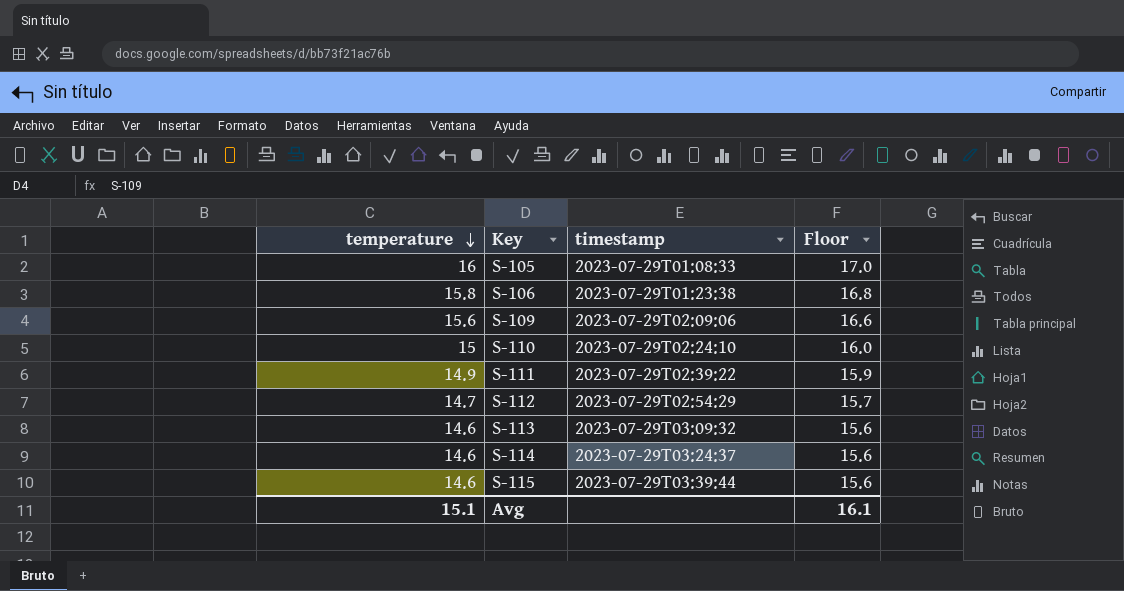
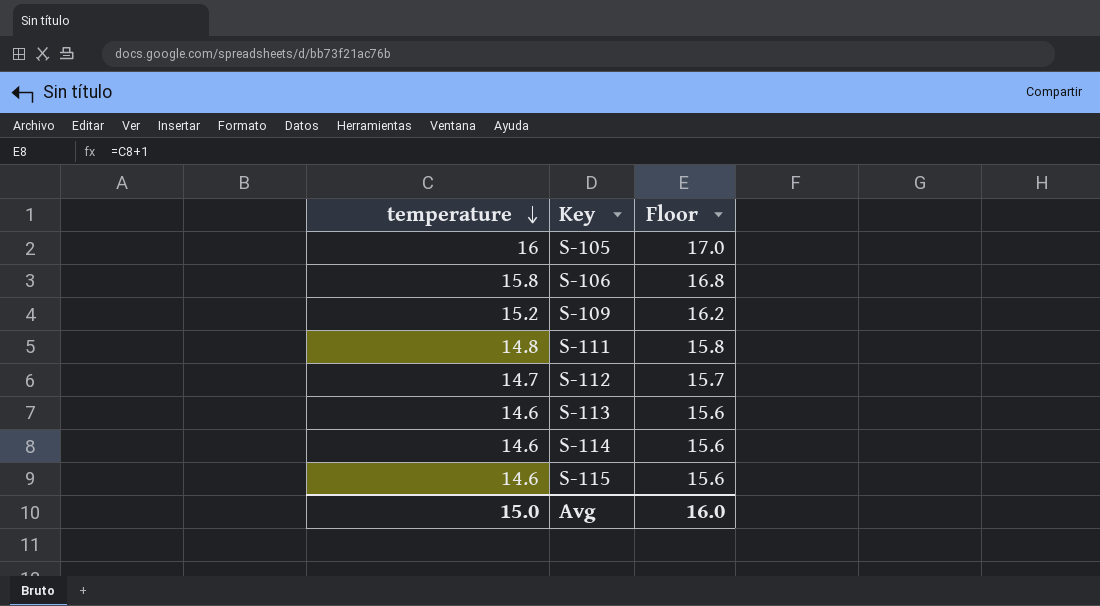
column timestamp | position: 3 -> none
row S-110: 15 | 2023-07-29T02:24:10 | 16.0 -> none
S-109 | temperature: 15.6 -> 15.2
S-109 | Floor: 16.6 -> 16.2
S-111 | temperature: 14.9 -> 14.8
S-111 | Floor: 15.9 -> 15.8
Avg | temperature: 15.1 -> 15.0
Avg | Floor: 16.1 -> 16.0

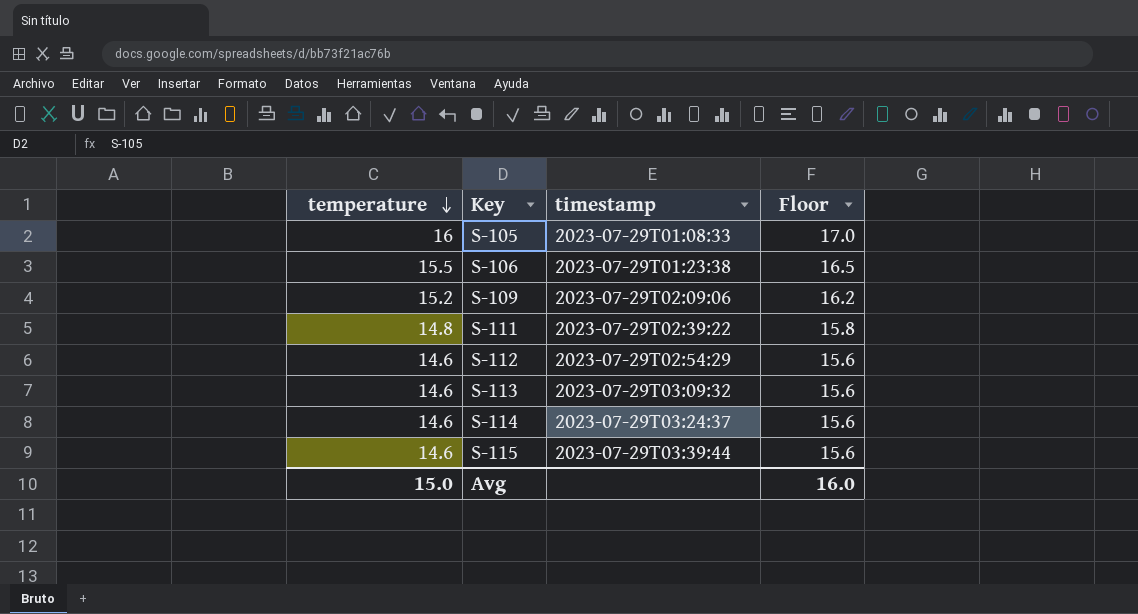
column timestamp | position: none -> 3
S-106 | temperature: 15.8 -> 15.5
S-106 | Floor: 16.8 -> 16.5
S-112 | temperature: 14.7 -> 14.6
S-112 | Floor: 15.7 -> 15.6

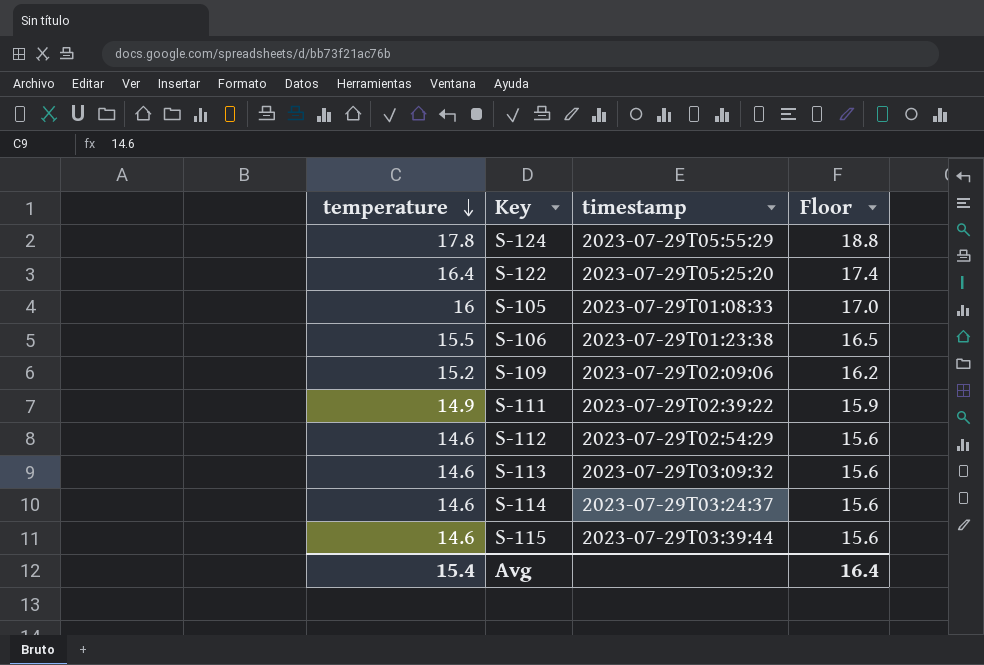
row S-124: none -> 17.8 | 2023-07-29T05:55:29 | 18.8
row S-122: none -> 16.4 | 2023-07-29T05:25:20 | 17.4
S-111 | temperature: 14.8 -> 14.9
S-111 | Floor: 15.8 -> 15.9
Avg | temperature: 15.0 -> 15.4
Avg | Floor: 16.0 -> 16.4

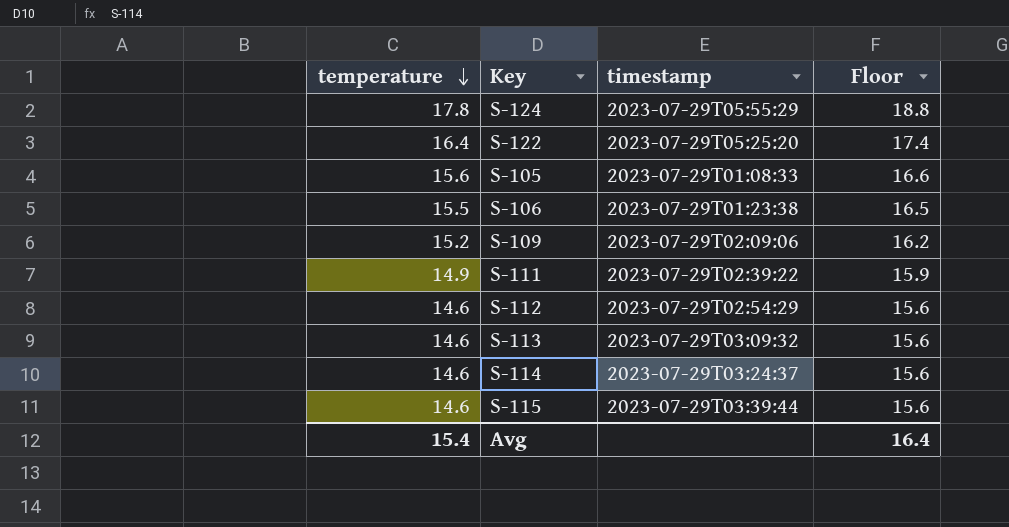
S-105 | temperature: 16 -> 15.6
S-105 | Floor: 17.0 -> 16.6

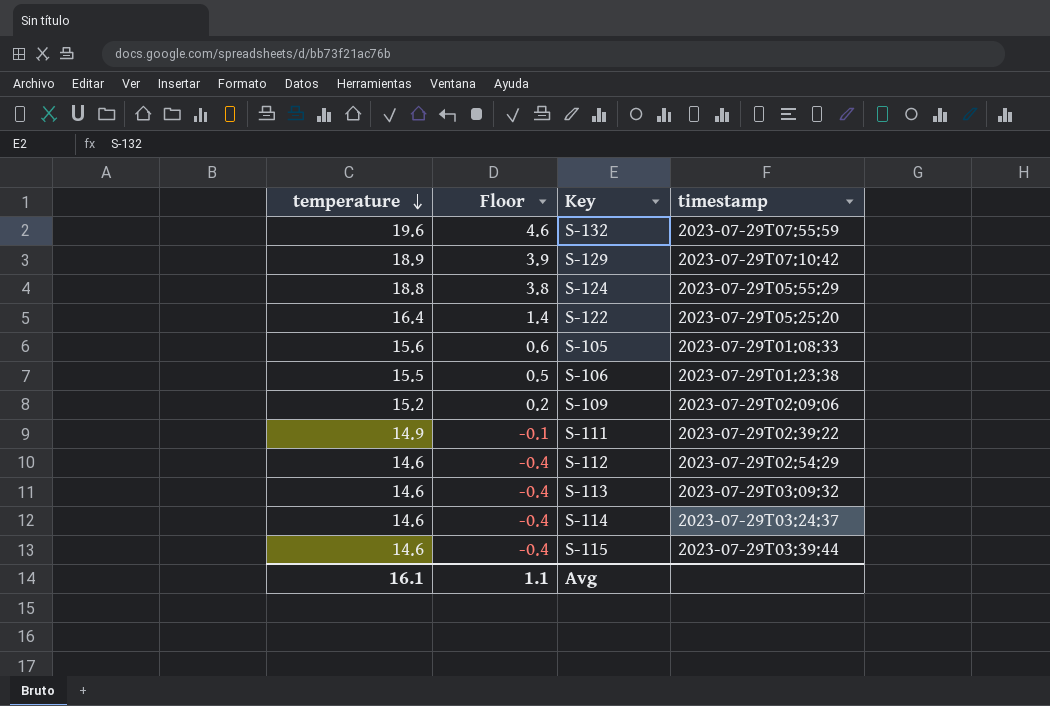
column Floor | formula: [temperature] + 1 -> [temperature] - 15
column Floor | position: 4 -> 2
row S-132: none -> 19.6 | 4.6 | 2023-07-29T07:55:59
row S-129: none -> 18.9 | 3.9 | 2023-07-29T07:10:42
S-124 | temperature: 17.8 -> 18.8
Avg | temperature: 15.4 -> 16.1
Avg | Floor: 16.4 -> 1.1

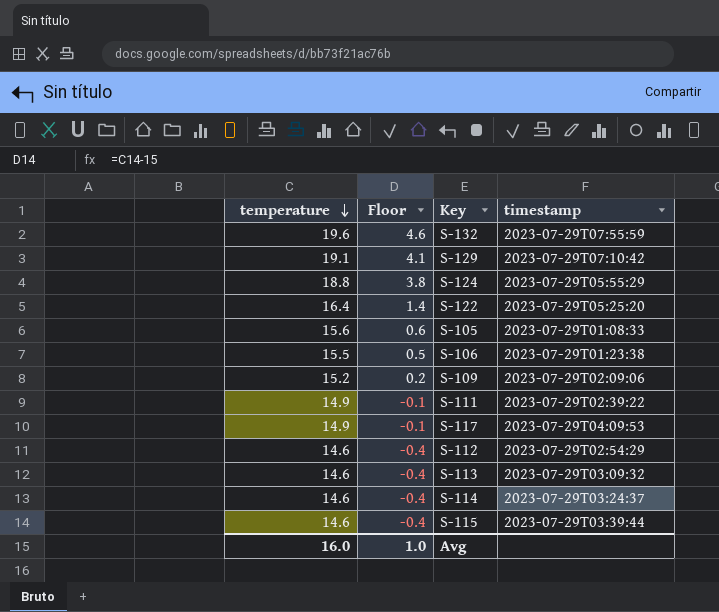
S-129 | temperature: 18.9 -> 19.1
S-129 | Floor: 3.9 -> 4.1
row S-117: none -> 14.9 | -0.1 | 2023-07-29T04:09:53
Avg | temperature: 16.1 -> 16.0
Avg | Floor: 1.1 -> 1.0

